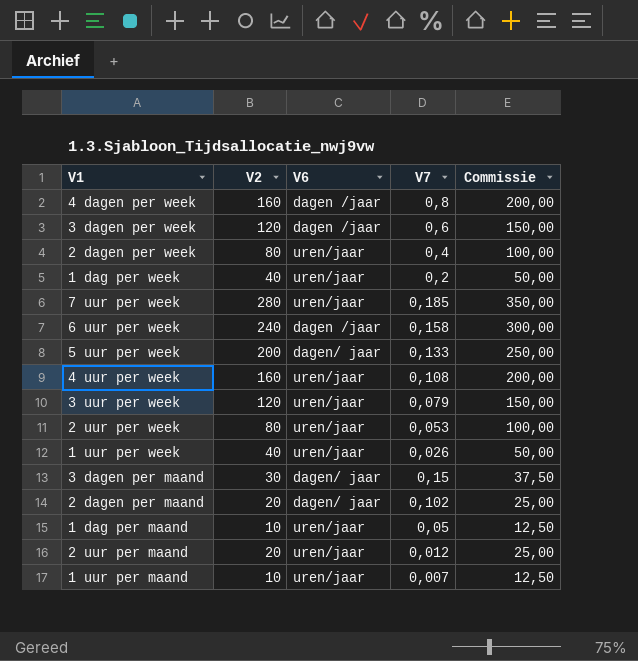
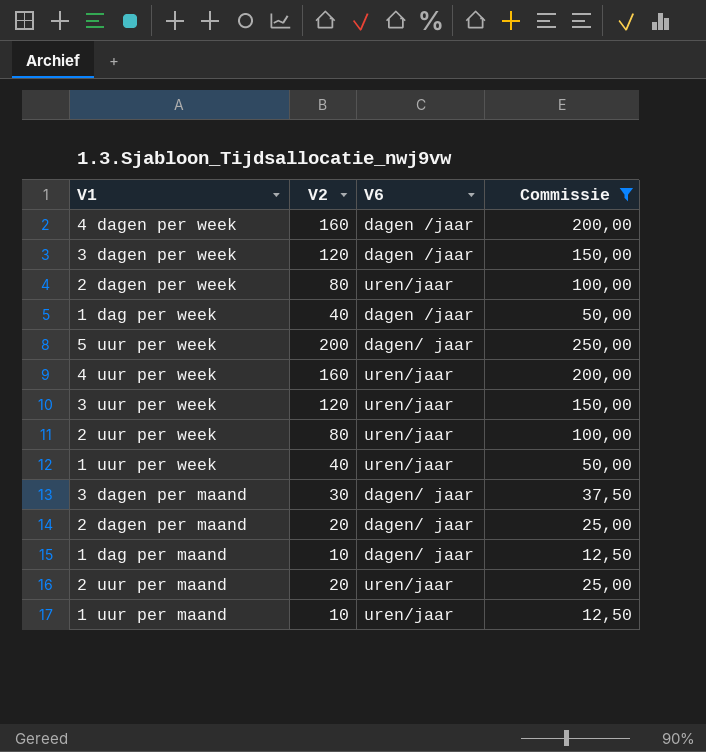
filter: none -> Commissie <= 250,00
column V7 | position: 4 -> none
1 dag per week | V6: uren/jaar -> dagen /jaar
1 dag per maand | V6: uren/jaar -> dagen/ jaar

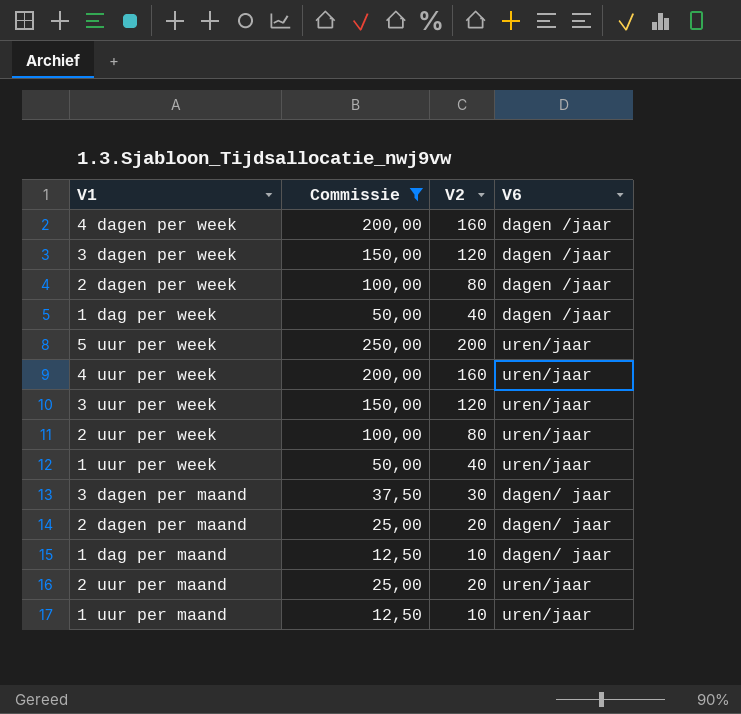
column Commissie | position: 4 -> 2
2 dagen per week | V6: uren/jaar -> dagen /jaar
5 uur per week | V6: dagen/ jaar -> uren/jaar

